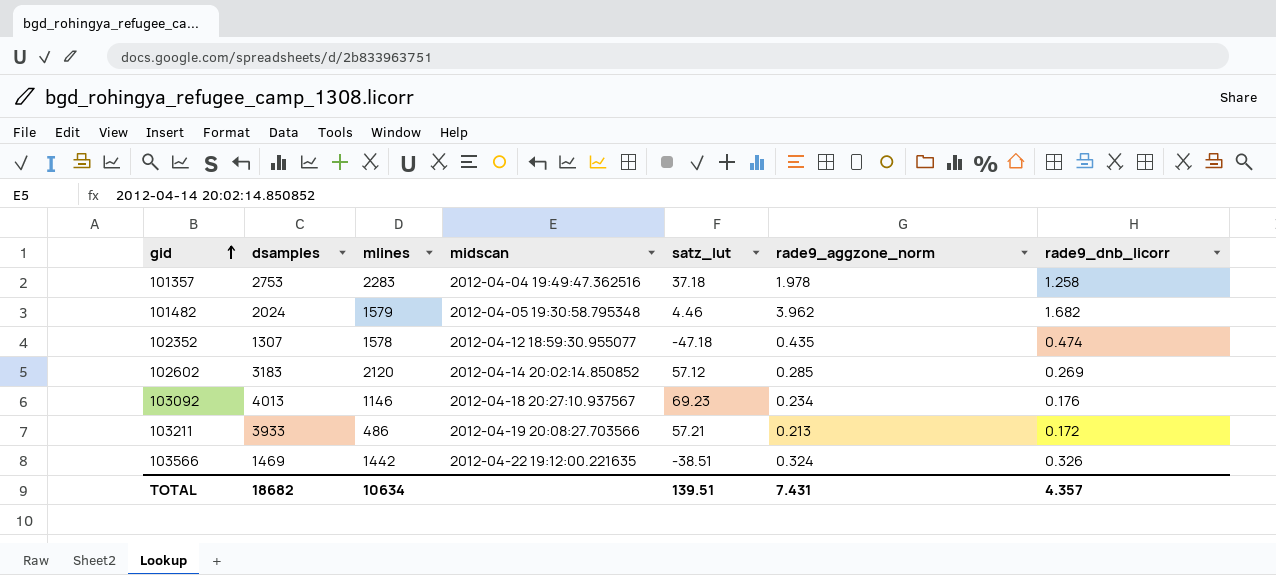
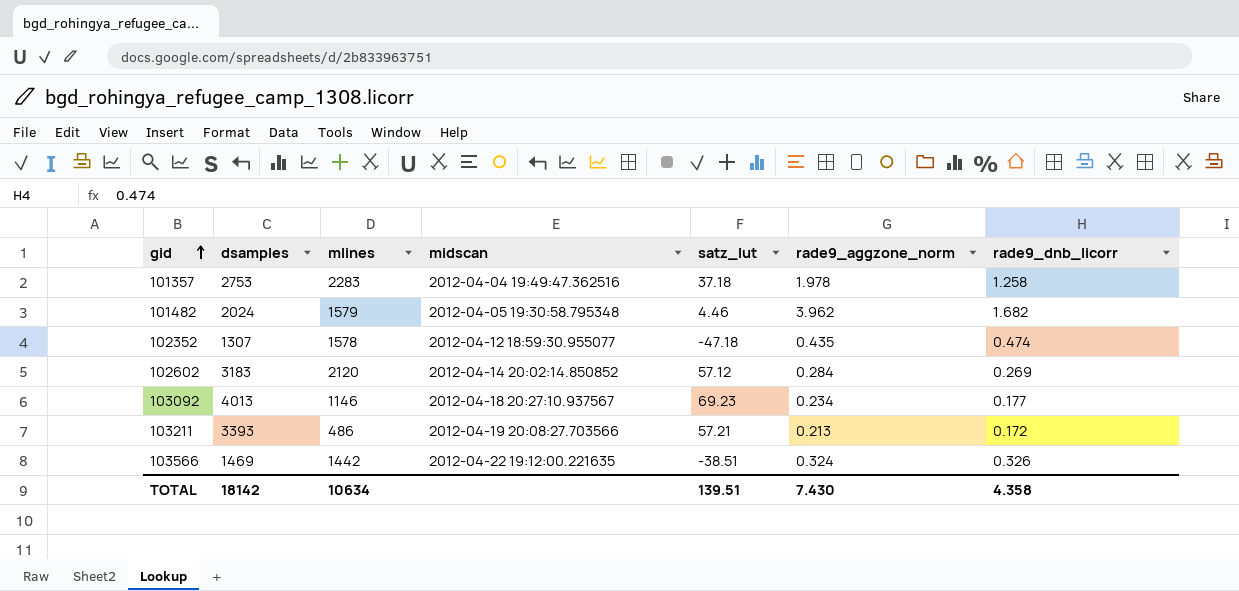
102602 | rade9_aggzone_norm: 0.285 -> 0.284
103092 | rade9_dnb_licorr: 0.176 -> 0.177
103211 | dsamples: 3933 -> 3393
TOTAL | dsamples: 18682 -> 18142
TOTAL | rade9_aggzone_norm: 7.431 -> 7.430
TOTAL | rade9_dnb_licorr: 4.357 -> 4.358

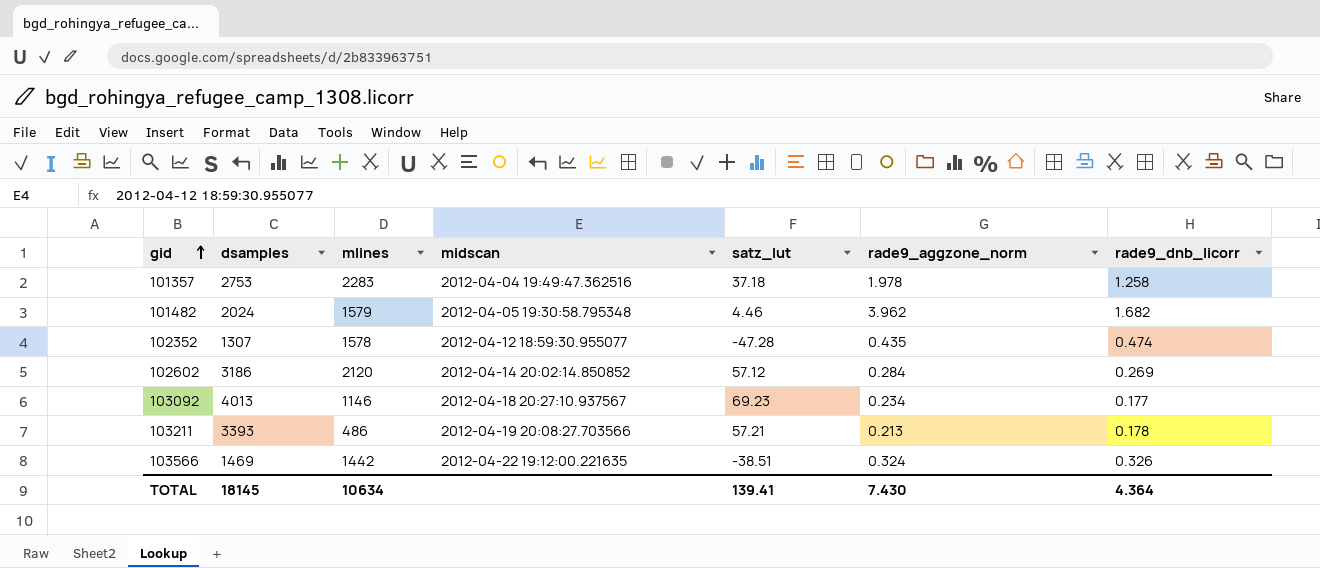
102352 | satz_lut: -47.18 -> -47.28
102602 | dsamples: 3183 -> 3186
103211 | rade9_dnb_licorr: 0.172 -> 0.178
TOTAL | dsamples: 18142 -> 18145
TOTAL | satz_lut: 139.51 -> 139.41
TOTAL | rade9_dnb_licorr: 4.358 -> 4.364

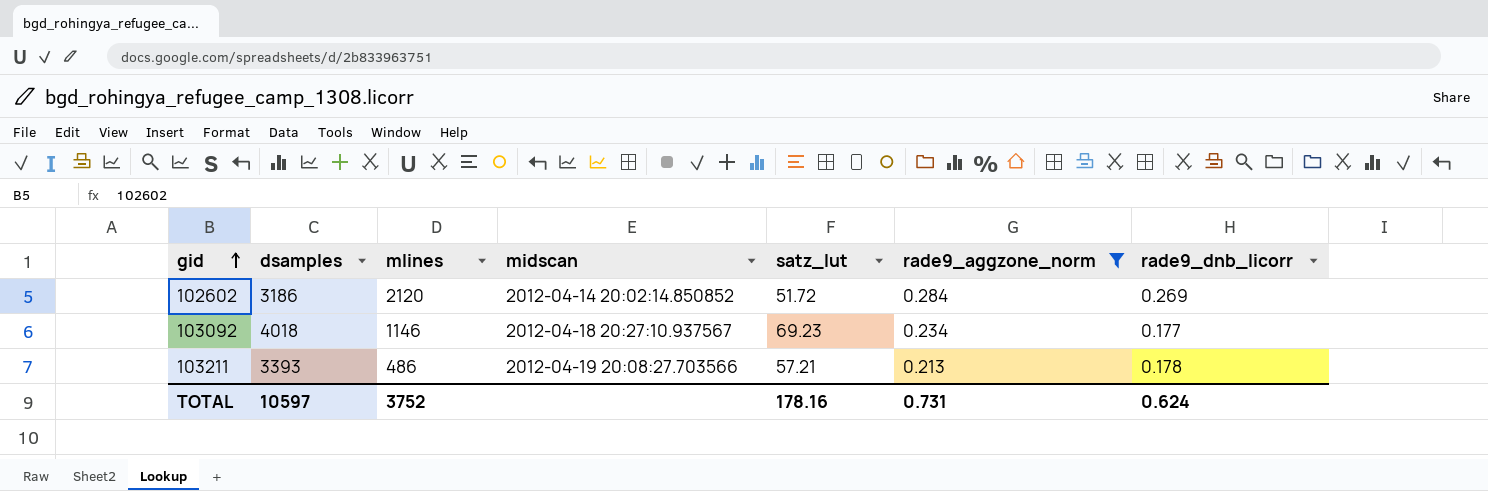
filter: none -> rade9_aggzone_norm <= 0.284
102602 | satz_lut: 57.12 -> 51.72
103092 | dsamples: 4013 -> 4018
TOTAL | dsamples: 18145 -> 10597
TOTAL | mlines: 10634 -> 3752
TOTAL | satz_lut: 139.41 -> 178.16
TOTAL | rade9_aggzone_norm: 7.430 -> 0.731
TOTAL | rade9_dnb_licorr: 4.364 -> 0.624

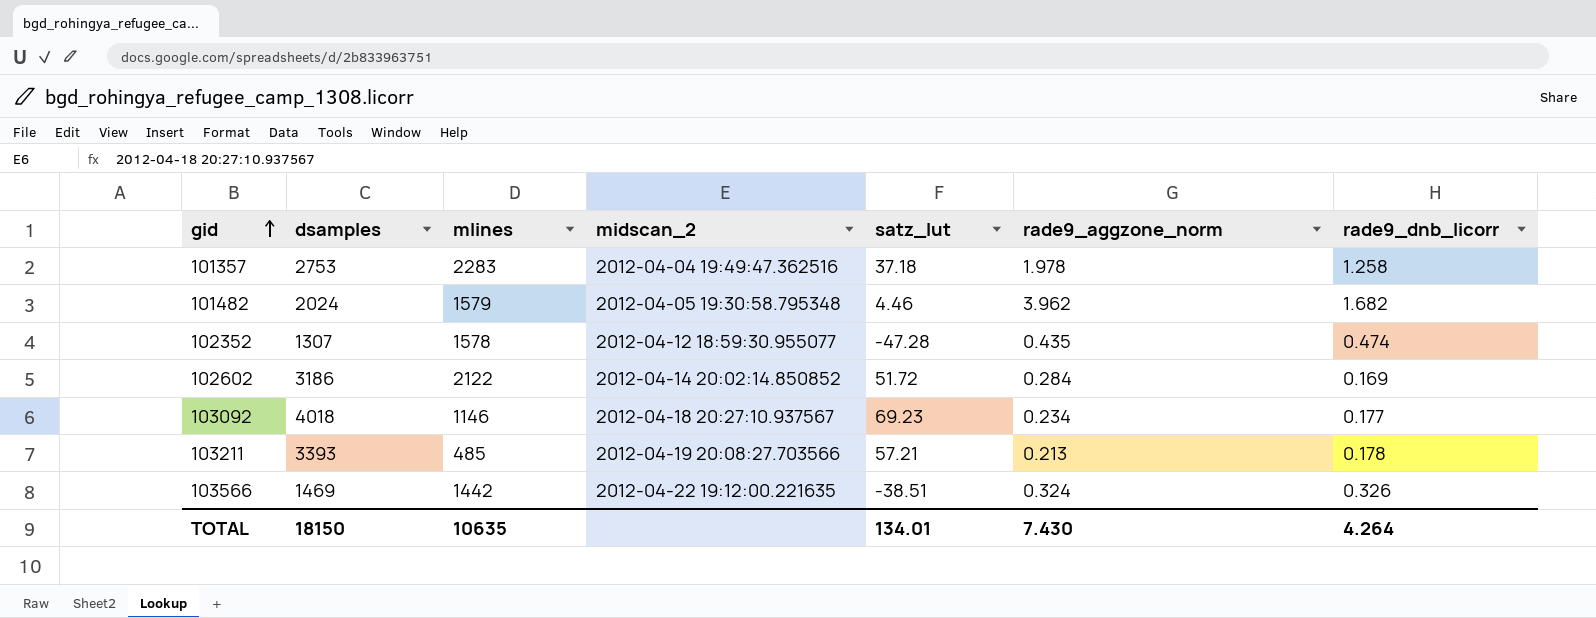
filter: rade9_aggzone_norm <= 0.284 -> none
column name: midscan -> midscan_2
102602 | mlines: 2120 -> 2122
102602 | rade9_dnb_licorr: 0.269 -> 0.169
103211 | mlines: 486 -> 485
TOTAL | dsamples: 10597 -> 18150
TOTAL | mlines: 3752 -> 10635
TOTAL | satz_lut: 178.16 -> 134.01
TOTAL | rade9_aggzone_norm: 0.731 -> 7.430
TOTAL | rade9_dnb_licorr: 0.624 -> 4.264

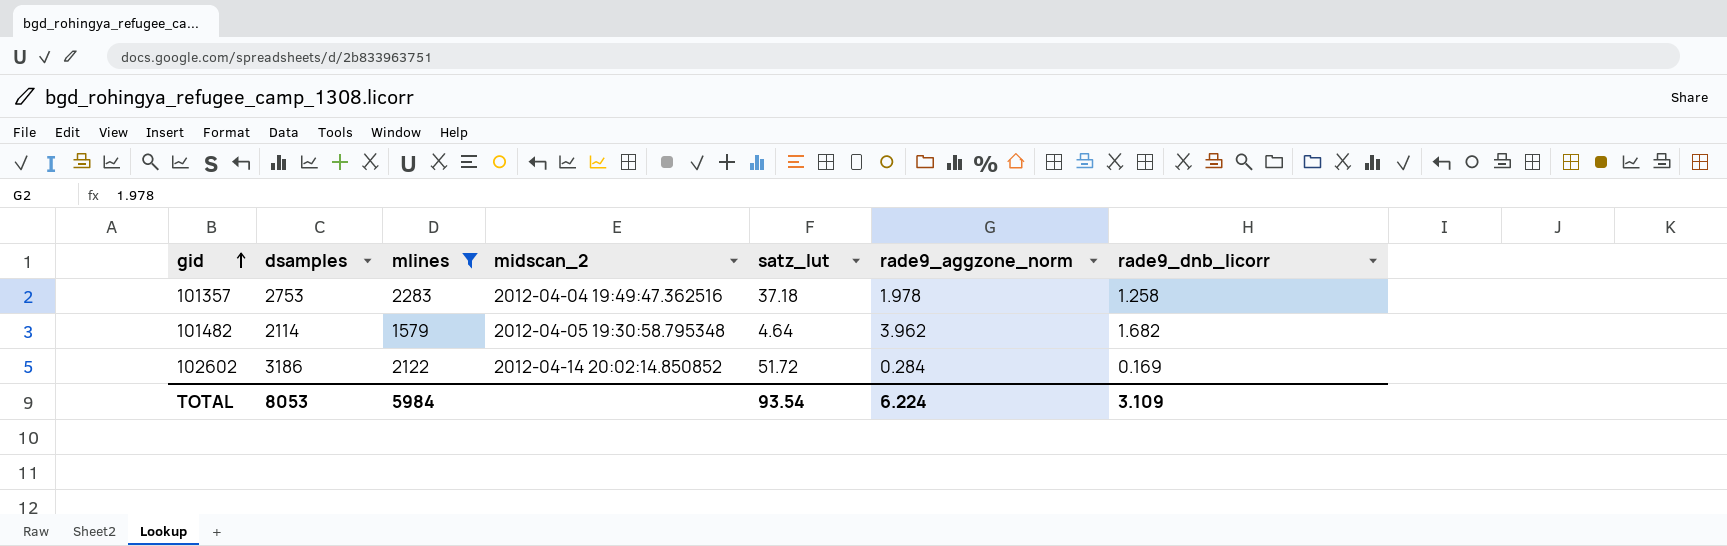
filter: none -> mlines >= 1579
101482 | dsamples: 2024 -> 2114
101482 | satz_lut: 4.46 -> 4.64
TOTAL | dsamples: 18150 -> 8053
TOTAL | mlines: 10635 -> 5984
TOTAL | satz_lut: 134.01 -> 93.54
TOTAL | rade9_aggzone_norm: 7.430 -> 6.224
TOTAL | rade9_dnb_licorr: 4.264 -> 3.109

